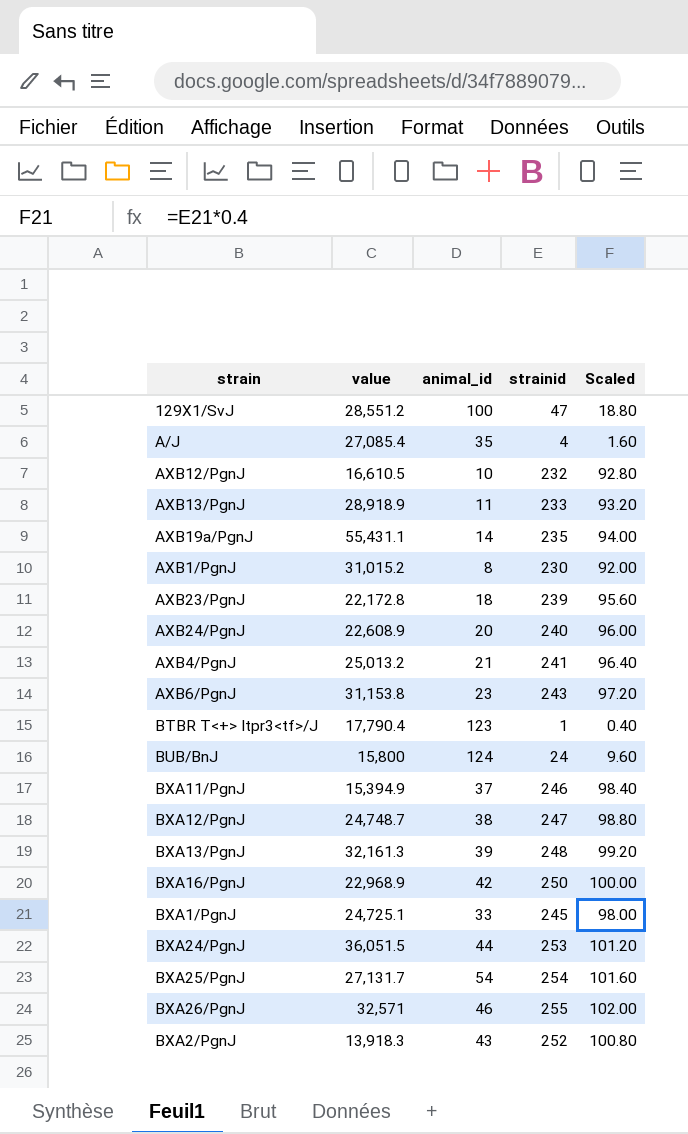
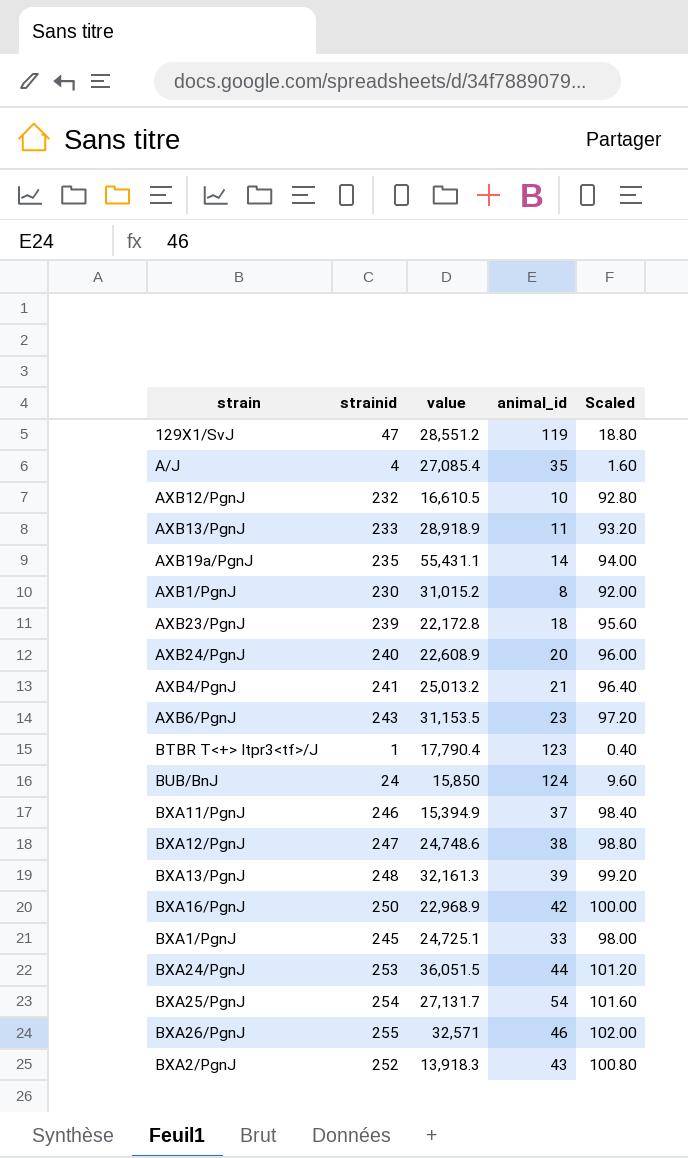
column strainid | position: 4 -> 2
129X1/SvJ | animal_id: 100 -> 119
AXB6/PgnJ | value: 31,153.8 -> 31,153.5
BUB/BnJ | value: 15,800 -> 15,850
BXA12/PgnJ | value: 24,748.7 -> 24,748.6

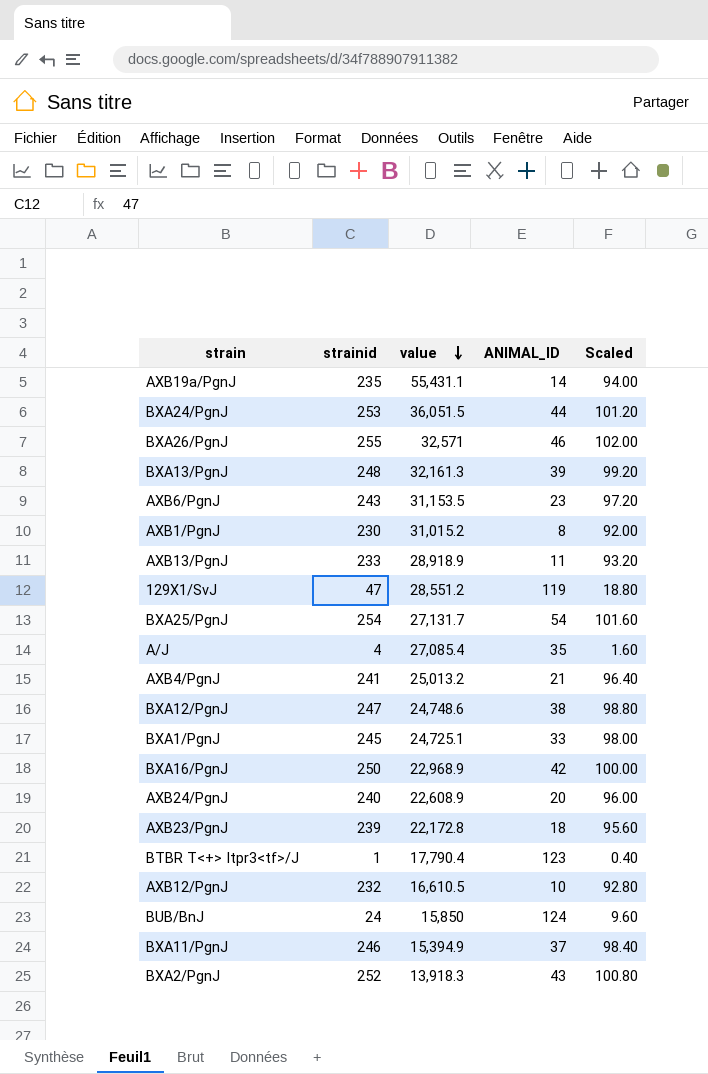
row order: none -> value descending
column name: animal_id -> ANIMAL_ID

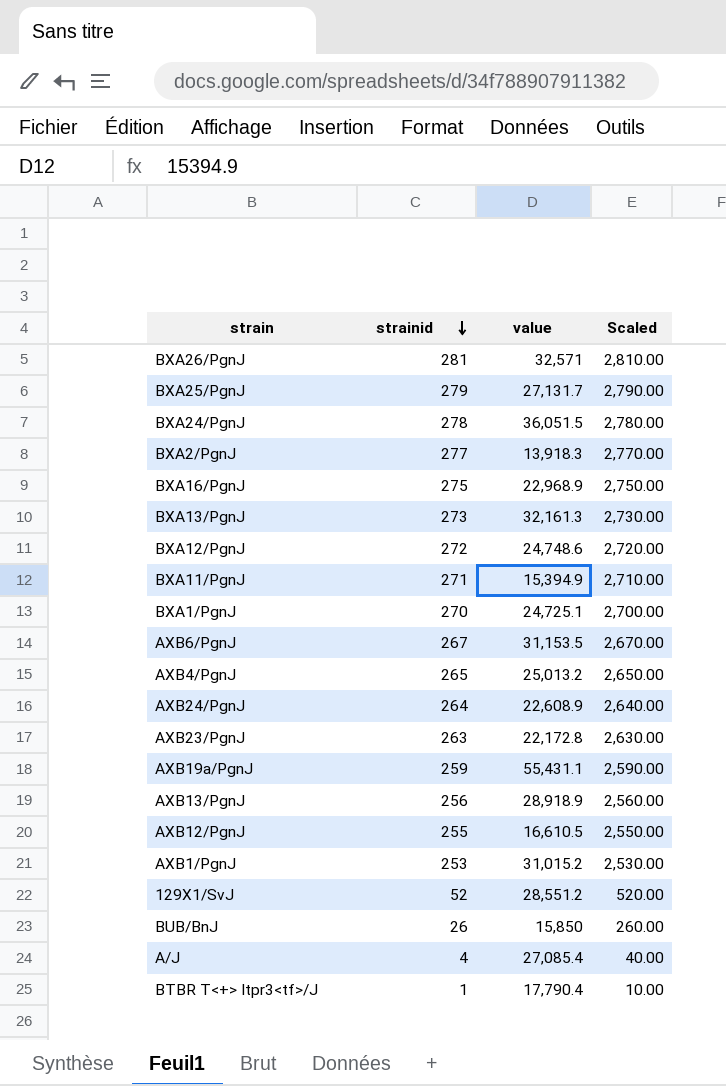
row order: value descending -> strainid descending
column ANIMAL_ID | position: 4 -> none
column Scaled | formula: [strainid] * 0.4 -> [strainid] * 10
BXA26/PgnJ | strainid: 255 -> 281
BXA25/PgnJ | strainid: 254 -> 279
BXA24/PgnJ | strainid: 253 -> 278
BXA2/PgnJ | strainid: 252 -> 277
BXA16/PgnJ | strainid: 250 -> 275
BXA13/PgnJ | strainid: 248 -> 273
BXA12/PgnJ | strainid: 247 -> 272
BXA11/PgnJ | strainid: 246 -> 271
BXA1/PgnJ | strainid: 245 -> 270
AXB6/PgnJ | strainid: 243 -> 267
AXB4/PgnJ | strainid: 241 -> 265
AXB24/PgnJ | strainid: 240 -> 264
AXB23/PgnJ | strainid: 239 -> 263
AXB19a/PgnJ | strainid: 235 -> 259
AXB13/PgnJ | strainid: 233 -> 256
AXB12/PgnJ | strainid: 232 -> 255
AXB1/PgnJ | strainid: 230 -> 253
129X1/SvJ | strainid: 47 -> 52
BUB/BnJ | strainid: 24 -> 26

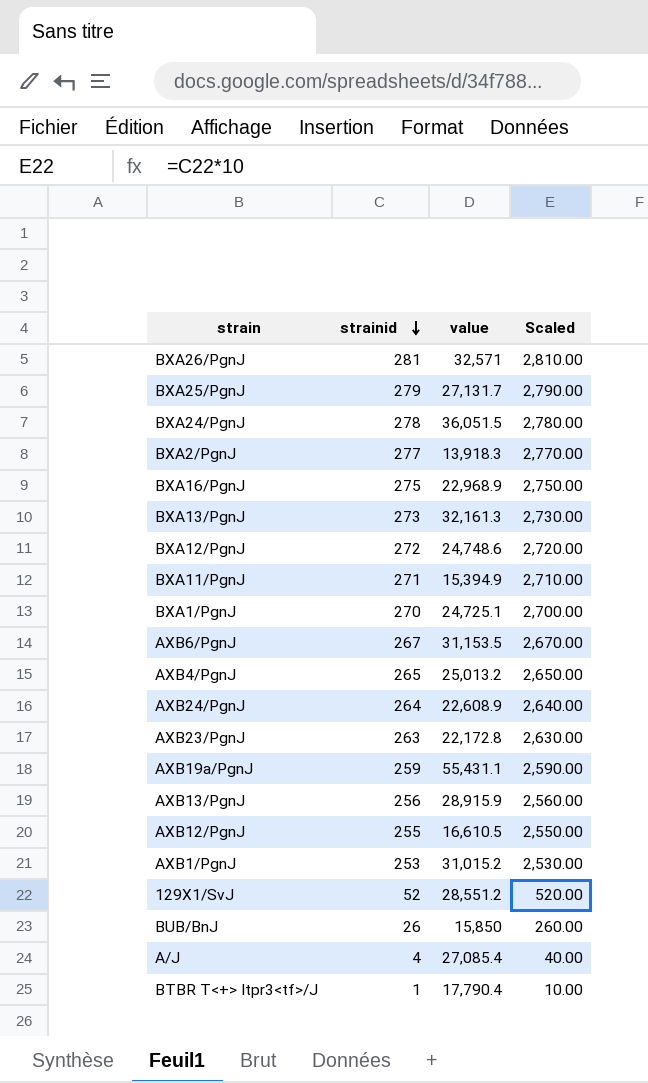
AXB13/PgnJ | value: 28,918.9 -> 28,915.9

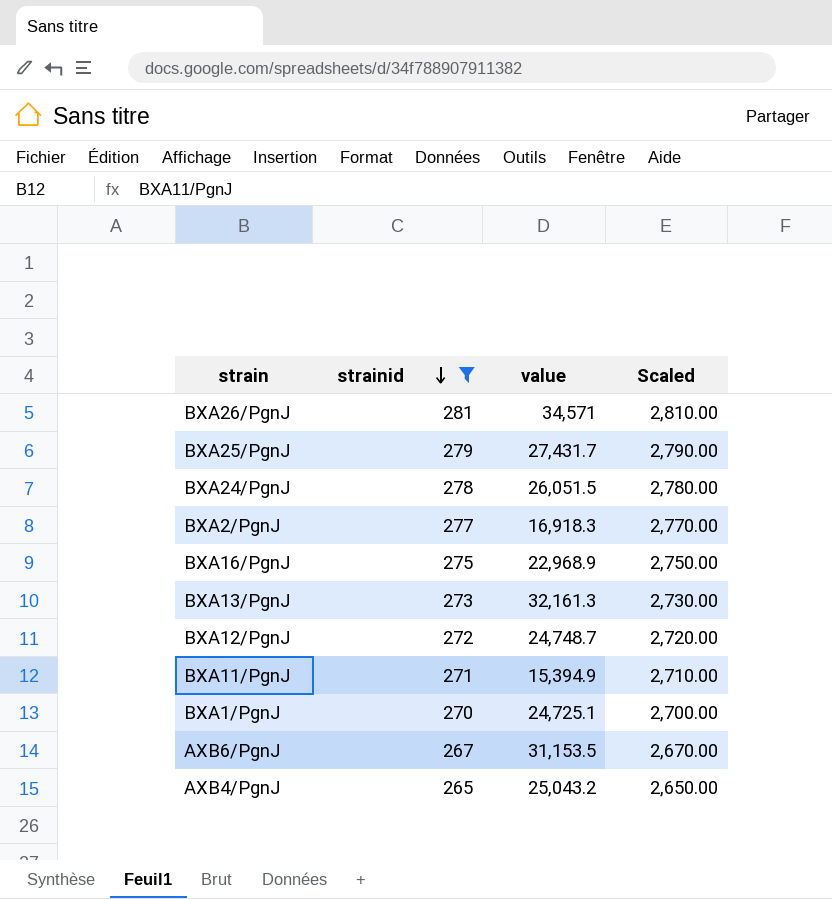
filter: none -> strainid >= 265
BXA26/PgnJ | value: 32,571 -> 34,571
BXA25/PgnJ | value: 27,131.7 -> 27,431.7
BXA24/PgnJ | value: 36,051.5 -> 26,051.5
BXA2/PgnJ | value: 13,918.3 -> 16,918.3
BXA12/PgnJ | value: 24,748.6 -> 24,748.7
AXB4/PgnJ | value: 25,013.2 -> 25,043.2

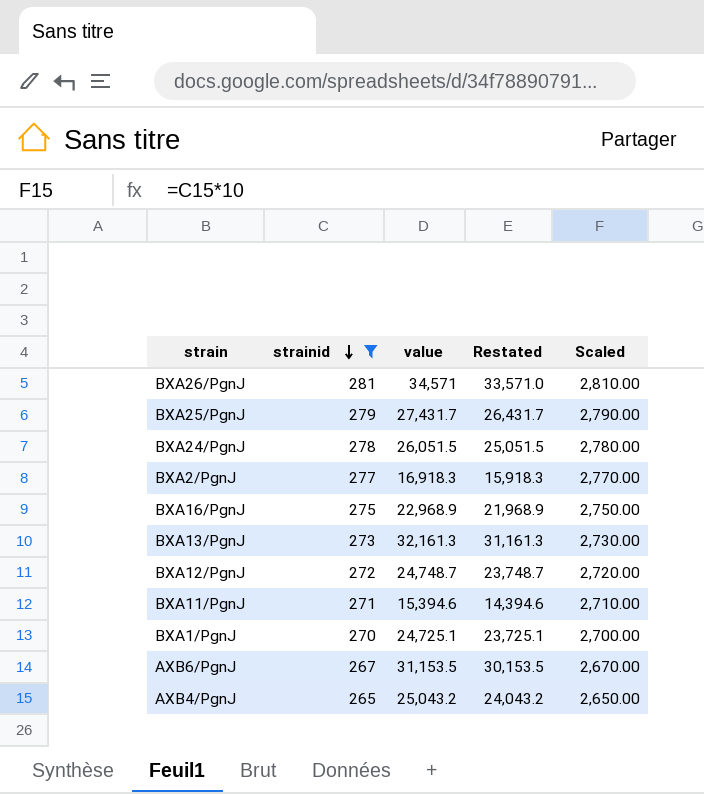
column Restated | formula: none -> [value] - 1000
BXA11/PgnJ | value: 15,394.9 -> 15,394.6

